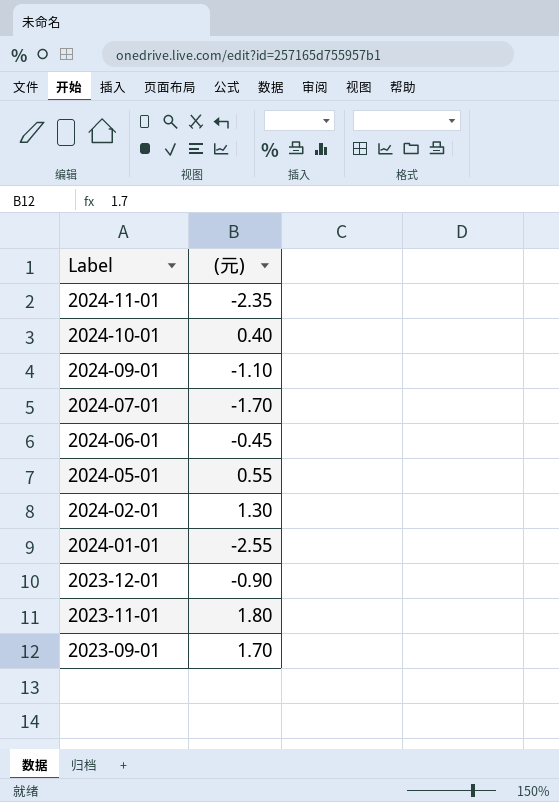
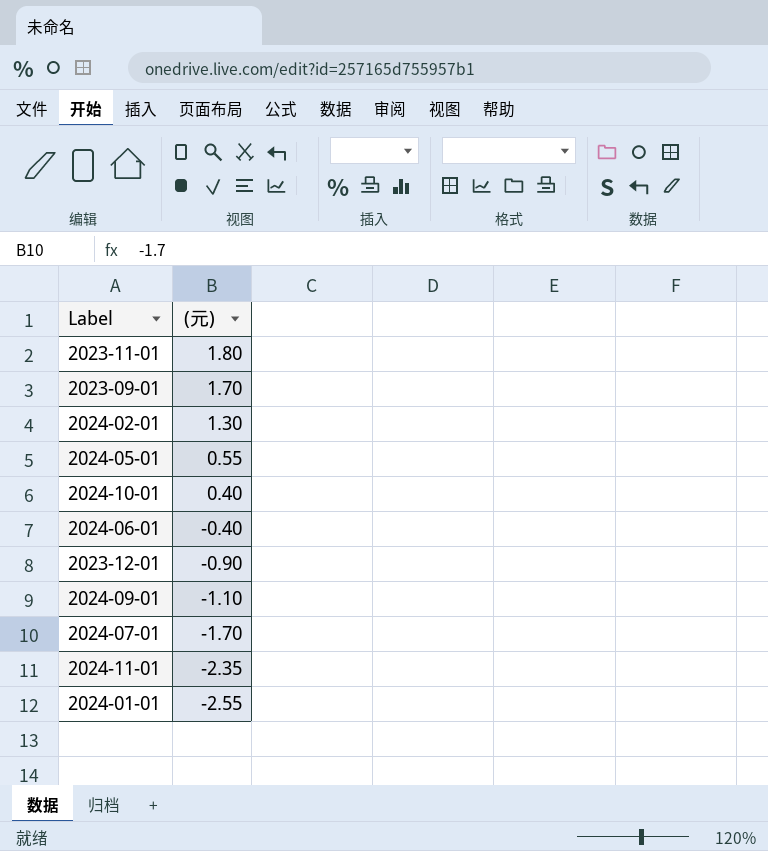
row order: Label descending -> (元) descending
2024-06-01 | (元): -0.45 -> -0.40

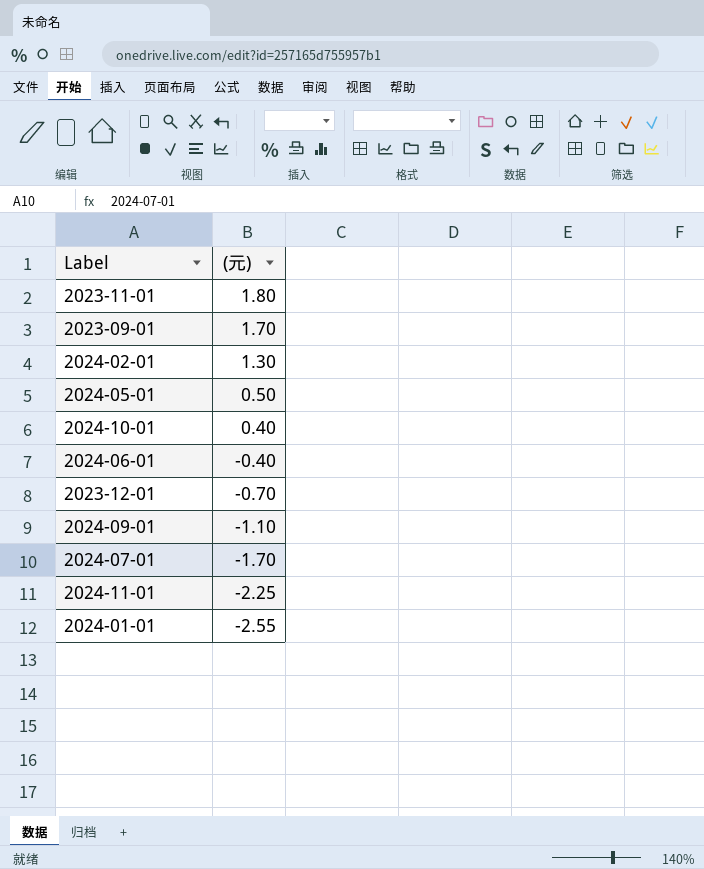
2024-05-01 | (元): 0.55 -> 0.50
2023-12-01 | (元): -0.90 -> -0.70
2024-11-01 | (元): -2.35 -> -2.25

